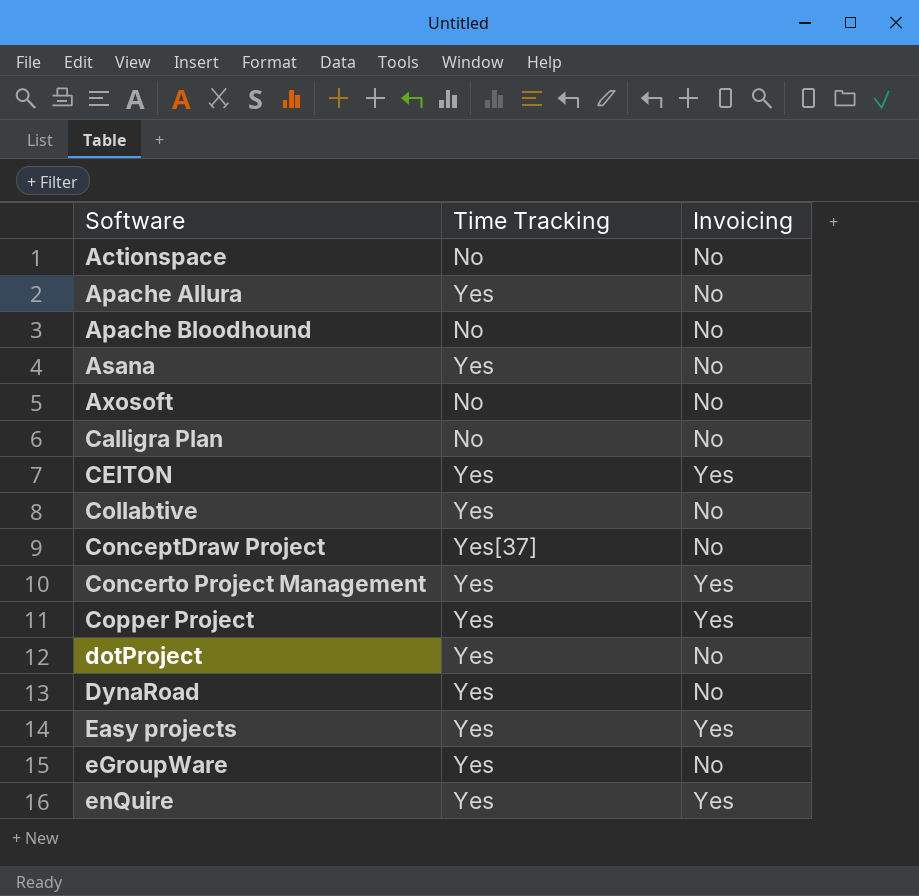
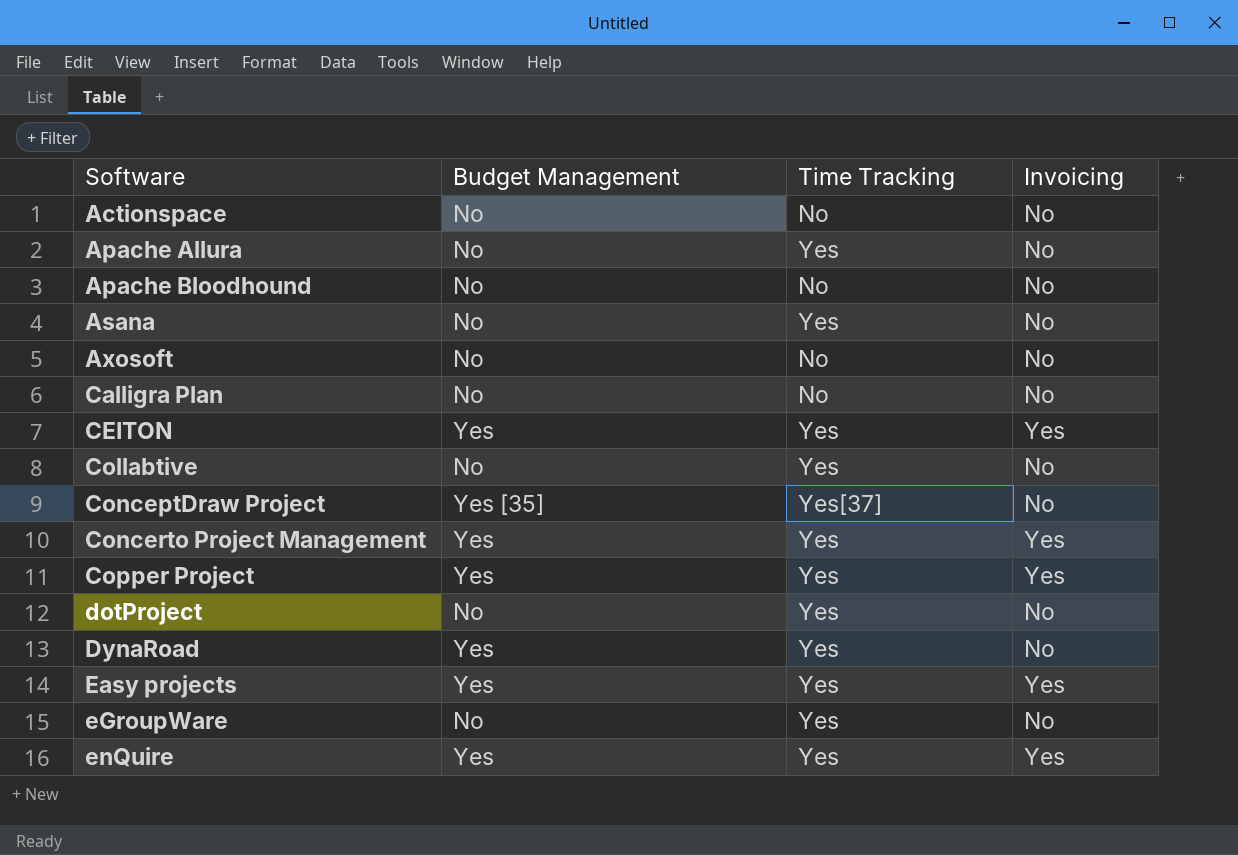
column Budget Management | position: none -> 2

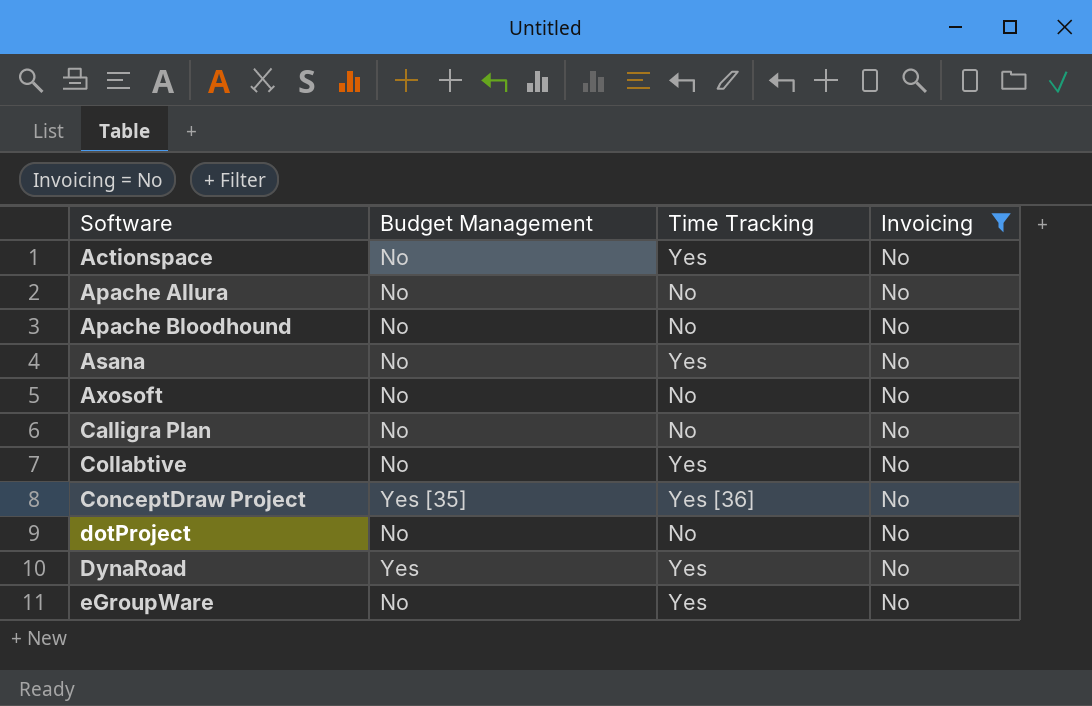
filter: none -> Invoicing = No
Actionspace | Time Tracking: No -> Yes
Apache Allura | Time Tracking: Yes -> No
ConceptDraw Project | Time Tracking: Yes[37] -> Yes [36]
dotProject | Time Tracking: Yes -> No

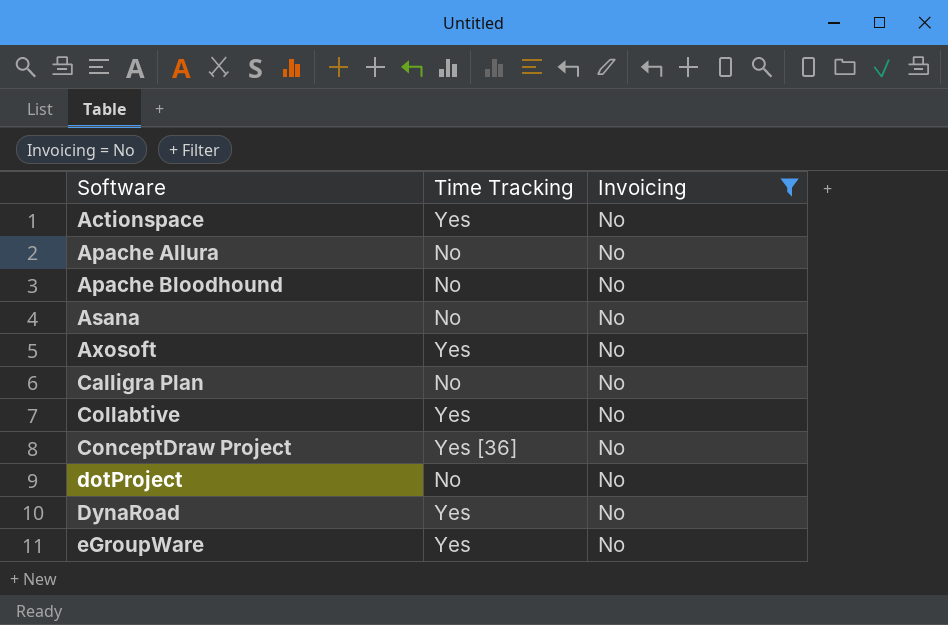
column Budget Management | position: 2 -> none
Asana | Time Tracking: Yes -> No
Axosoft | Time Tracking: No -> Yes

